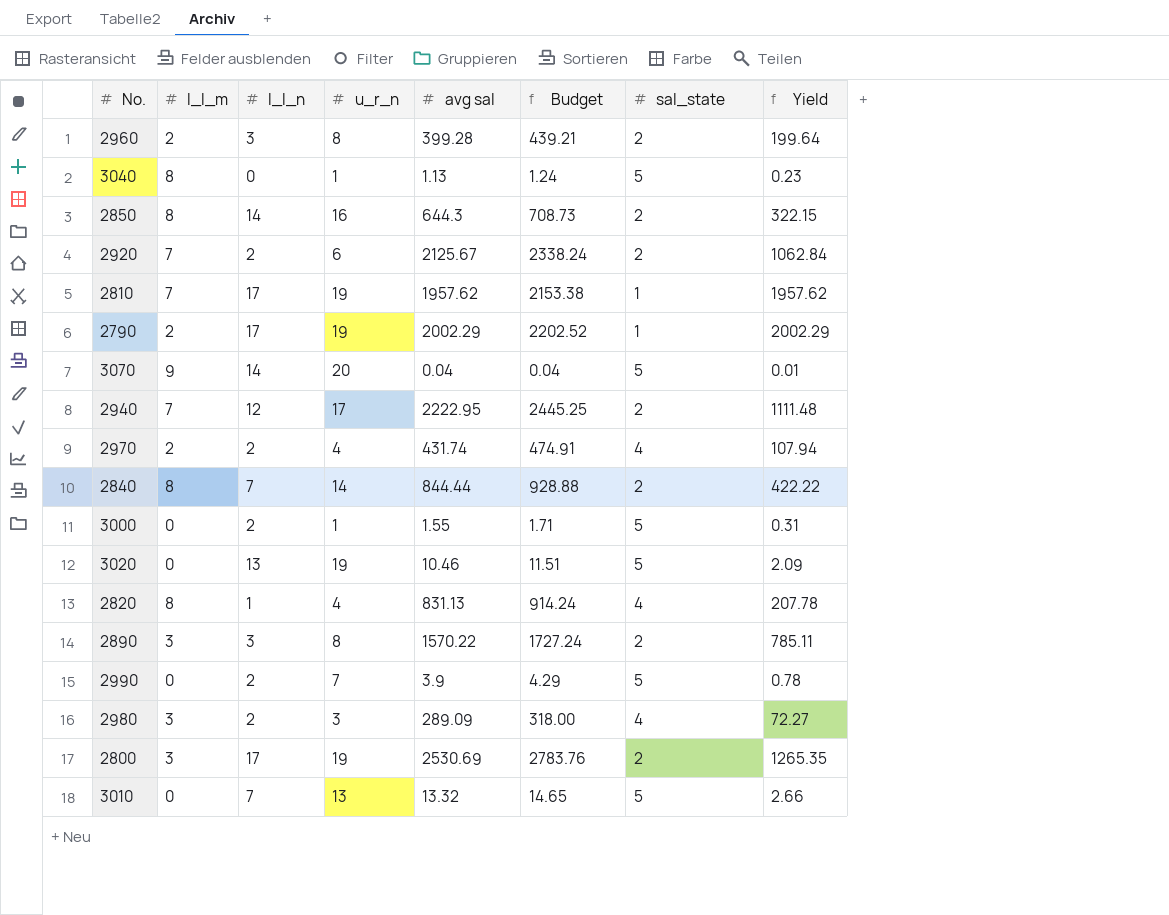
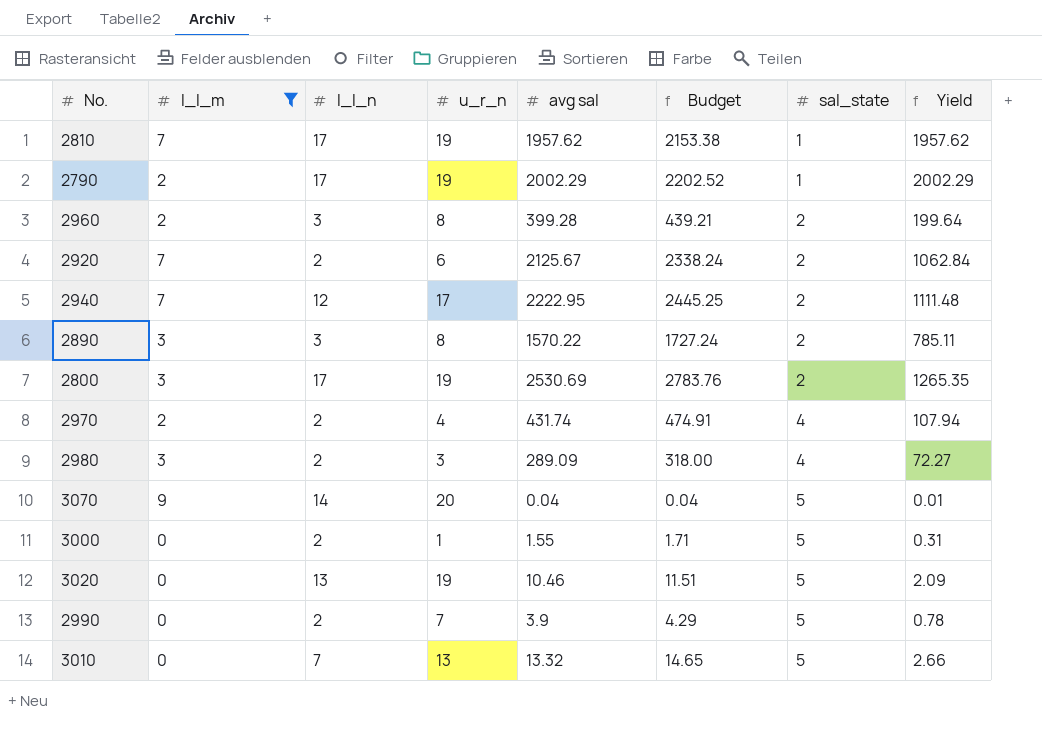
filter: none -> l_l_m != 8
row order: none -> sal_state ascending

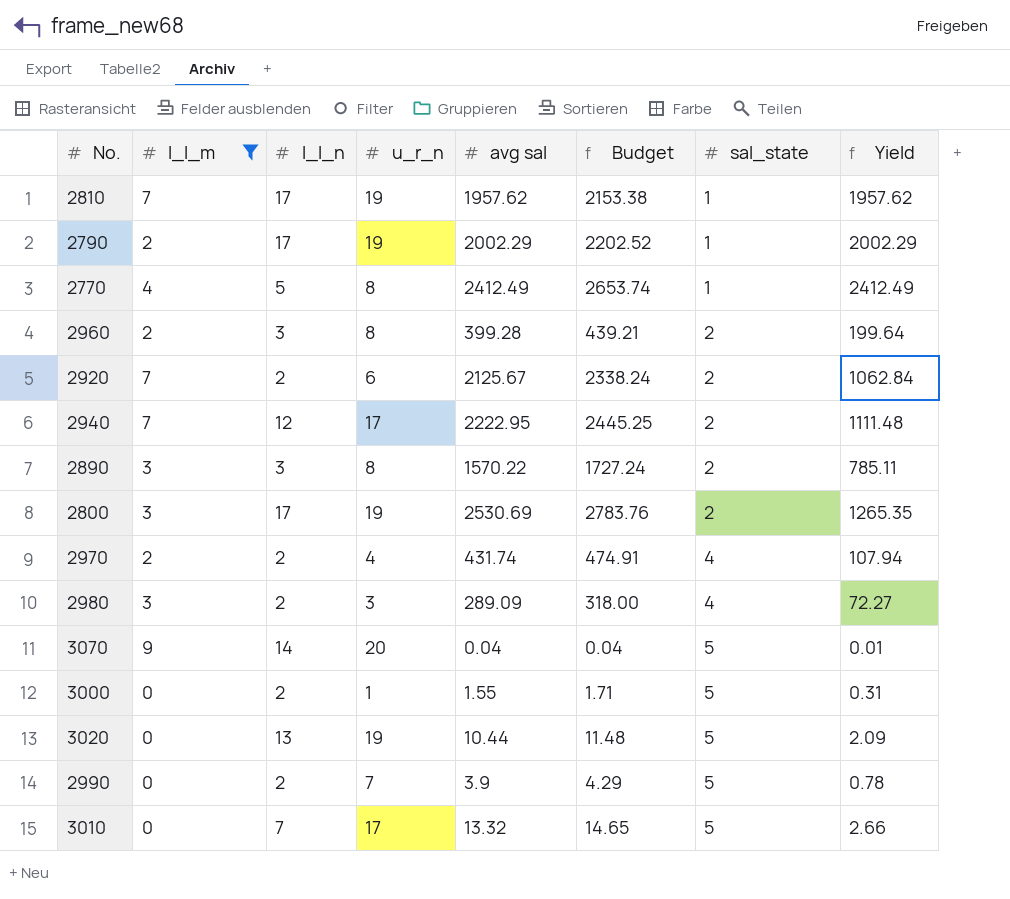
row 2770: none -> 4 | 5 | 8 | 2412.49 | 2653.74 | 1 | 2412.49
3020 | avg sal: 10.46 -> 10.44
3020 | Budget: 11.51 -> 11.48
3010 | u_r_n: 13 -> 17

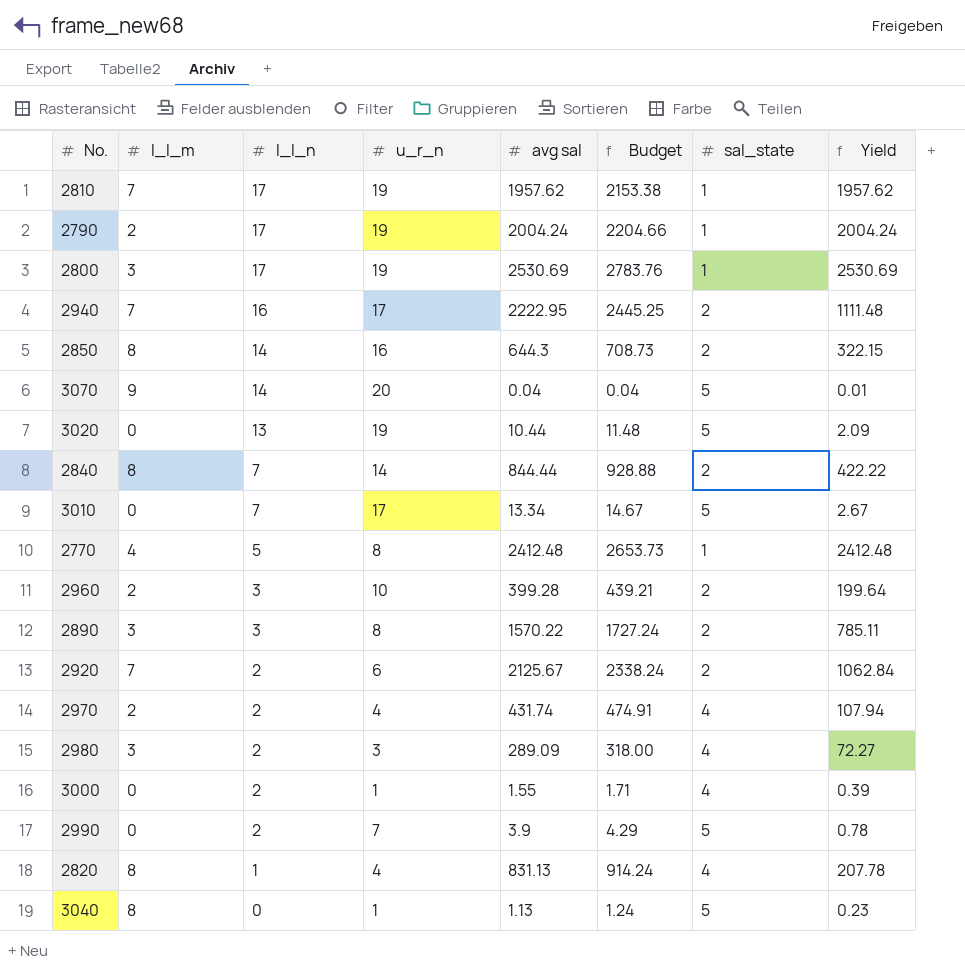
filter: l_l_m != 8 -> none
row order: sal_state ascending -> l_l_n descending
2790 | avg sal: 2002.29 -> 2004.24
2790 | Budget: 2202.52 -> 2204.66
2790 | Yield: 2002.29 -> 2004.24
2800 | sal_state: 2 -> 1
2800 | Yield: 1265.35 -> 2530.69
2940 | l_l_n: 12 -> 16
3010 | avg sal: 13.32 -> 13.34
3010 | Budget: 14.65 -> 14.67
3010 | Yield: 2.66 -> 2.67
2770 | avg sal: 2412.49 -> 2412.48
2770 | Budget: 2653.74 -> 2653.73
2770 | Yield: 2412.49 -> 2412.48
2960 | u_r_n: 8 -> 10
3000 | sal_state: 5 -> 4
3000 | Yield: 0.31 -> 0.39

